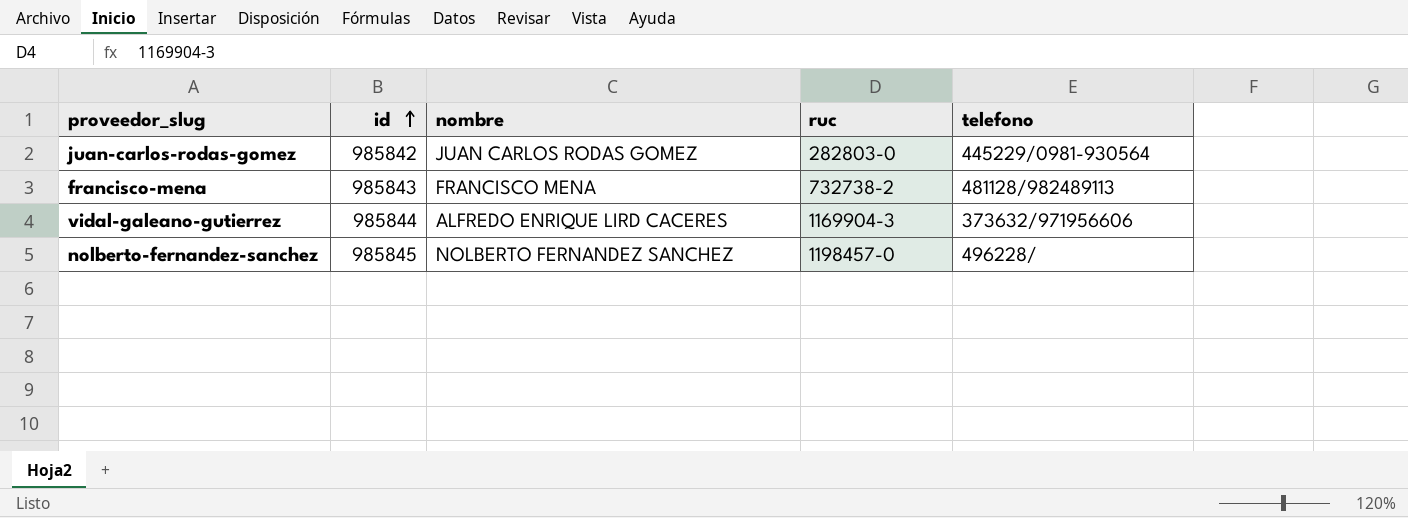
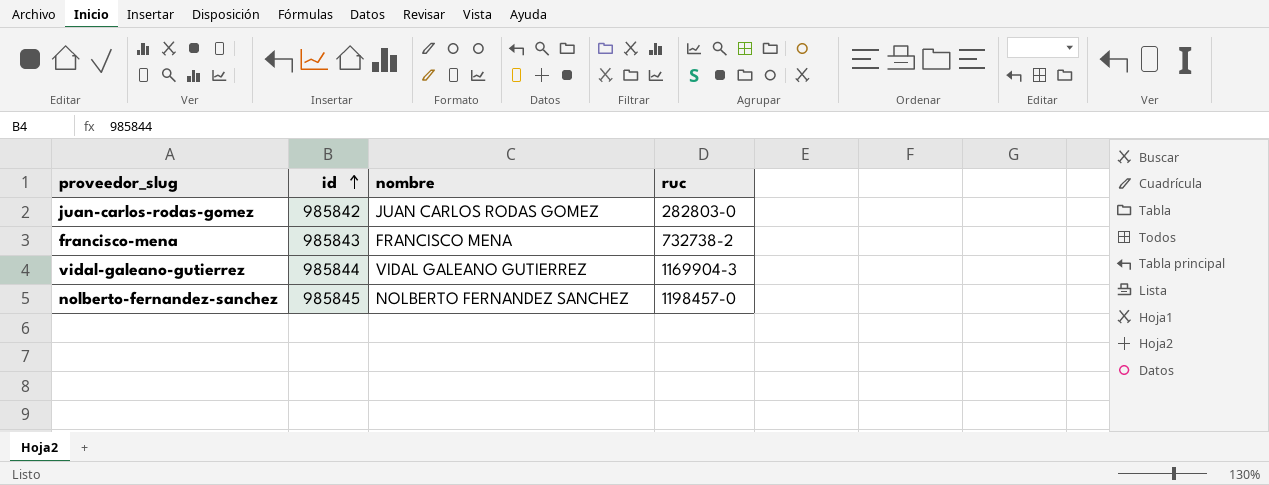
column telefono | position: 5 -> none
vidal-galeano-gutierrez | nombre: ALFREDO ENRIQUE LIRD CACERES -> VIDAL GALEANO GUTIERREZ

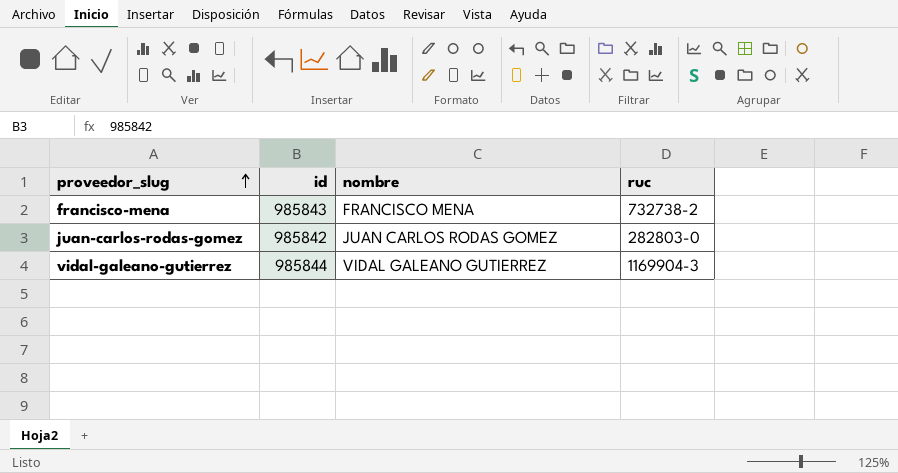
row order: id ascending -> proveedor_slug ascending
row nolberto-fernandez-sanchez: 985845 | NOLBERTO FERNANDEZ SANCHEZ | 1198457-0 -> none

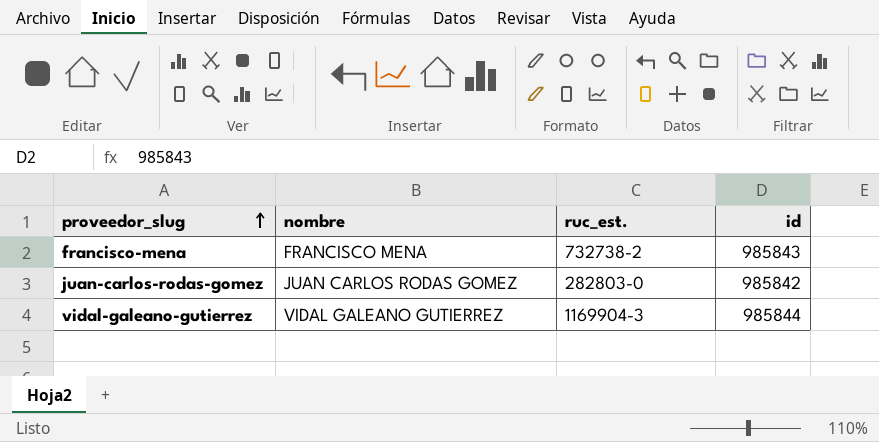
column name: ruc -> ruc_est.
column id | position: 2 -> 4

